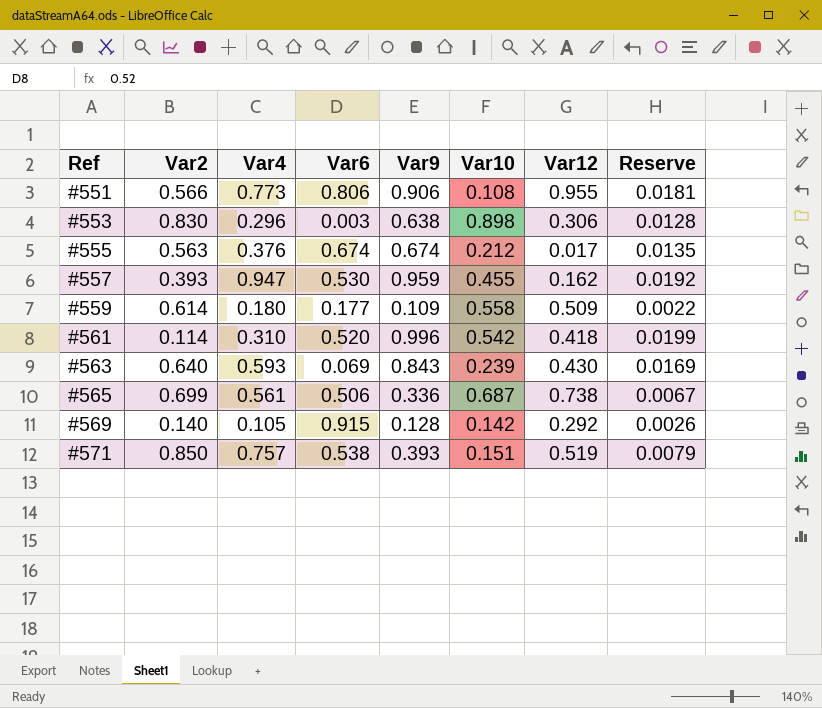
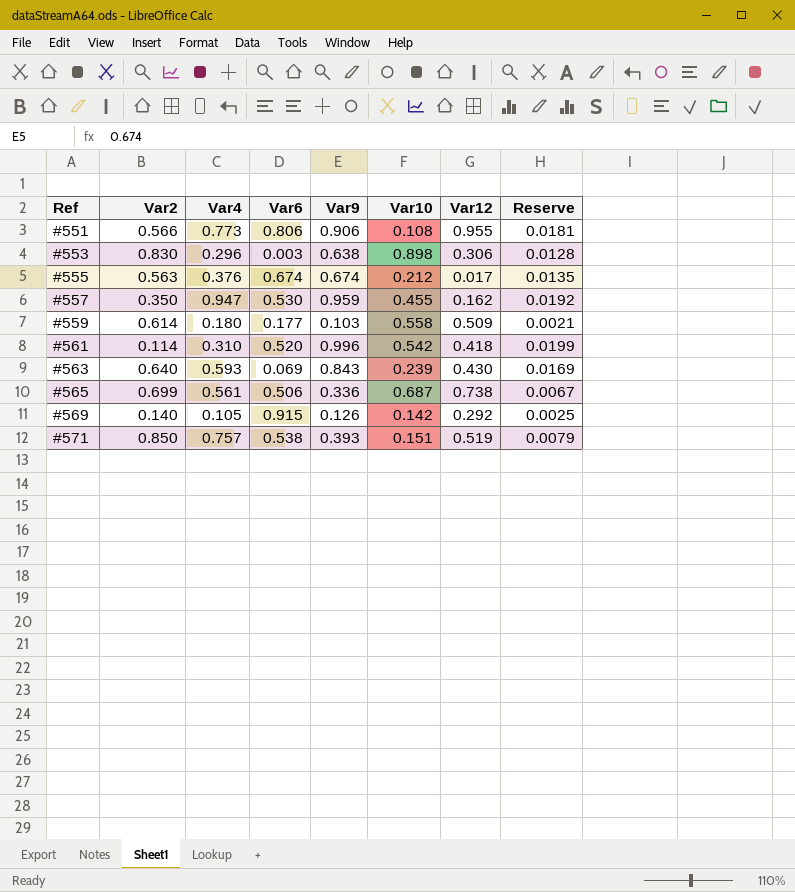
#557 | Var2: 0.393 -> 0.350
#559 | Var9: 0.109 -> 0.103
#559 | Reserve: 0.0022 -> 0.0021
#569 | Var9: 0.128 -> 0.126
#569 | Reserve: 0.0026 -> 0.0025

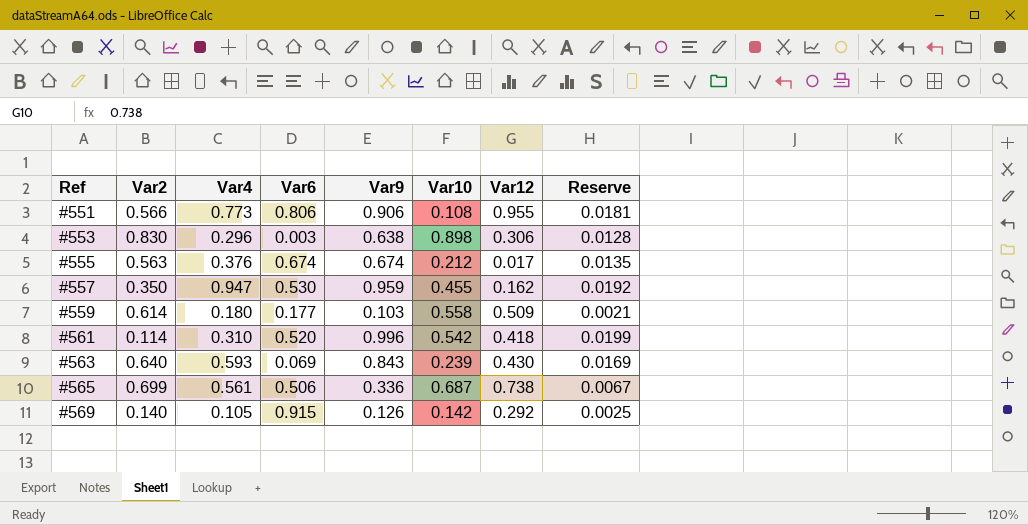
row #571: 0.850 | 0.757 | 0.538 | 0.393 | 0.151 | 0.519 | 0.0079 -> none

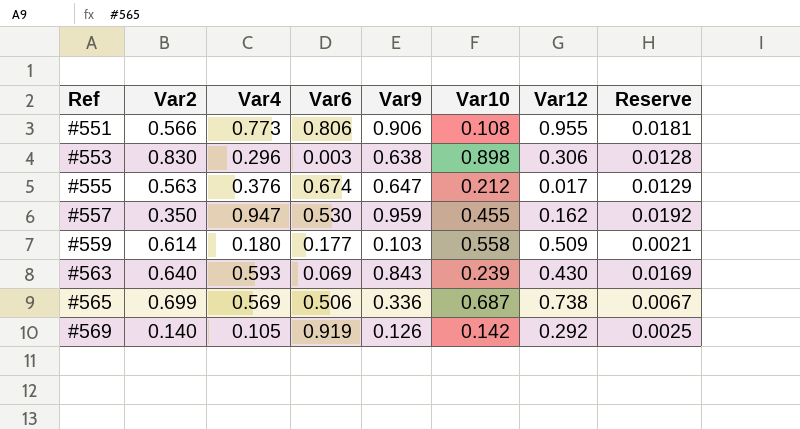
row #561: 0.114 | 0.310 | 0.520 | 0.996 | 0.542 | 0.418 | 0.0199 -> none
#555 | Var9: 0.674 -> 0.647
#555 | Reserve: 0.0135 -> 0.0129
#565 | Var4: 0.561 -> 0.569
#569 | Var6: 0.915 -> 0.919

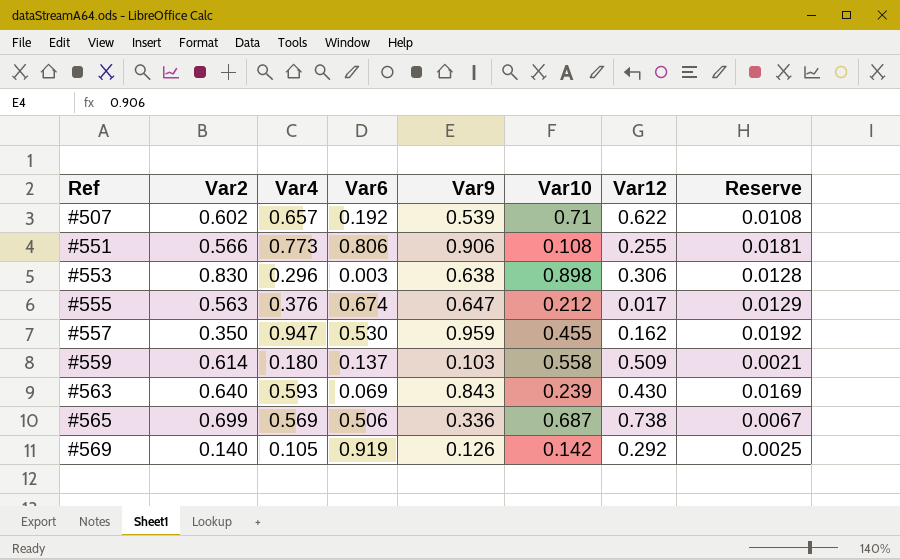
row #507: none -> 0.602 | 0.657 | 0.192 | 0.539 | 0.71 | 0.622 | 0.0108
#551 | Var12: 0.955 -> 0.255
#559 | Var6: 0.177 -> 0.137

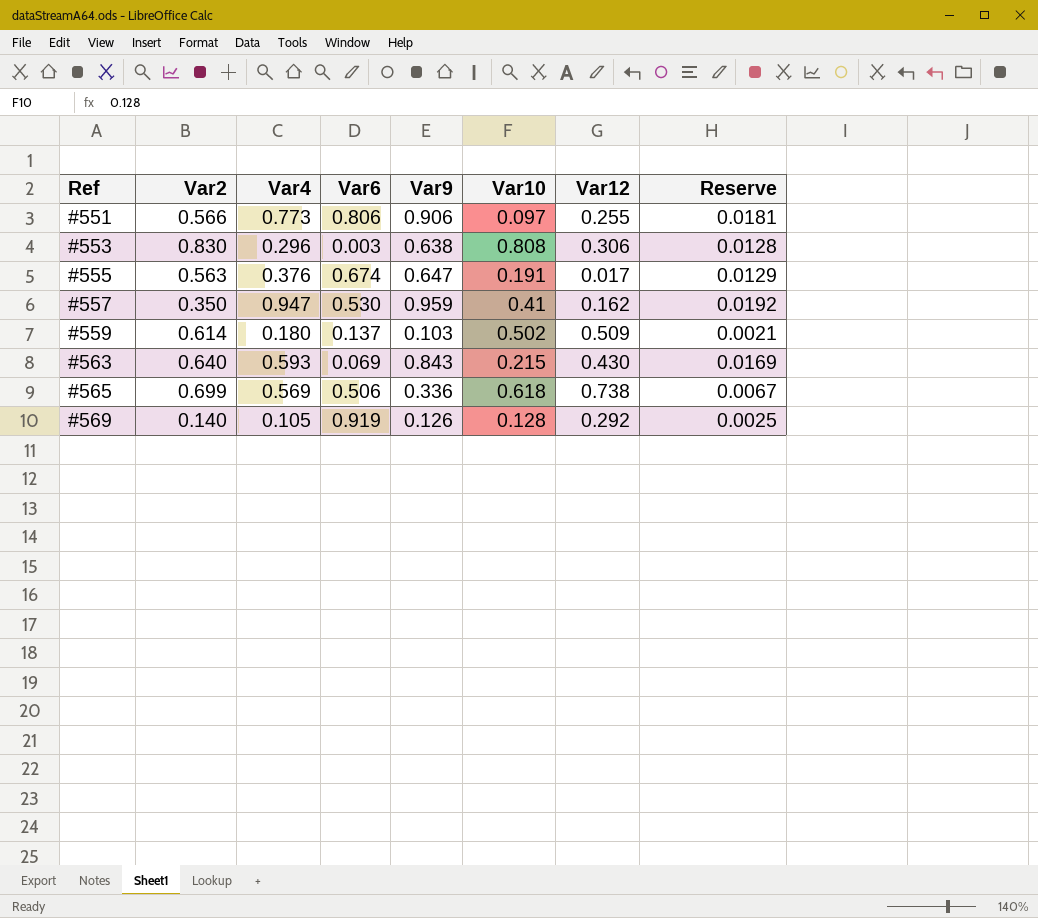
row #507: 0.602 | 0.657 | 0.192 | 0.539 | 0.71 | 0.622 | 0.0108 -> none
#551 | Var10: 0.108 -> 0.097
#553 | Var10: 0.898 -> 0.808
#555 | Var10: 0.212 -> 0.191
#557 | Var10: 0.455 -> 0.41
#559 | Var10: 0.558 -> 0.502
#563 | Var10: 0.239 -> 0.215
#565 | Var10: 0.687 -> 0.618
#569 | Var10: 0.142 -> 0.128

